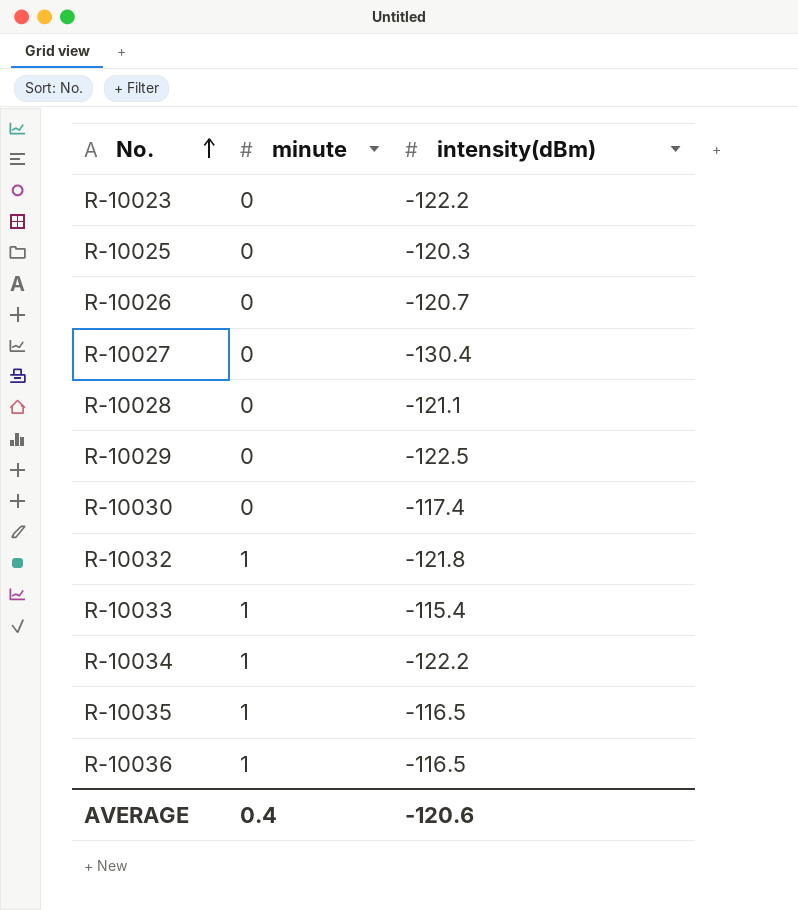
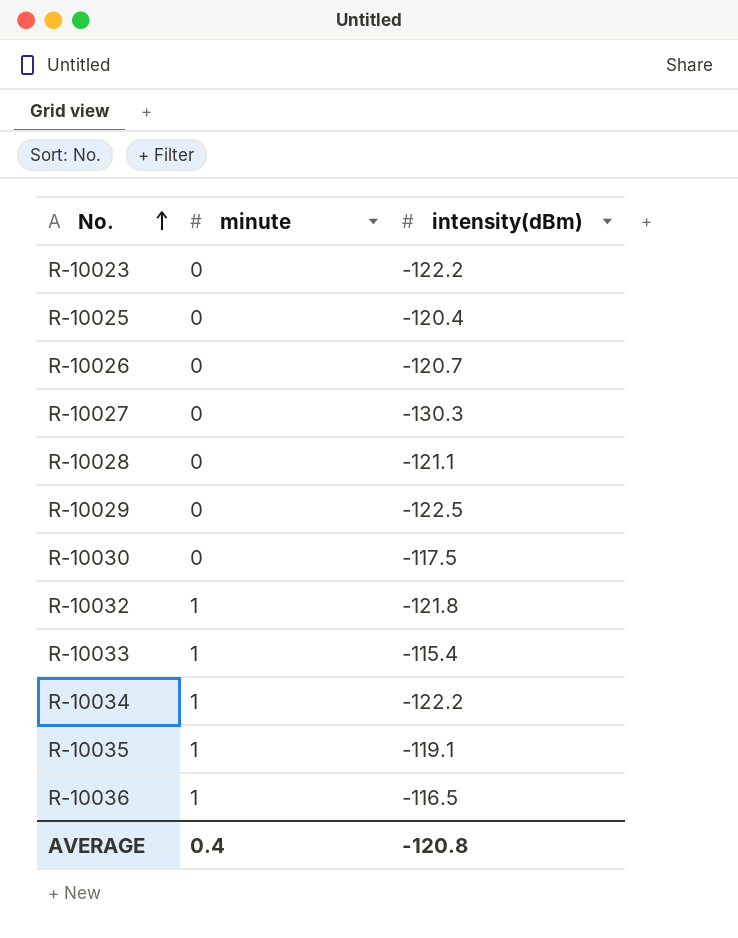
R-10025 | intensity(dBm): -120.3 -> -120.4
R-10027 | intensity(dBm): -130.4 -> -130.3
R-10030 | intensity(dBm): -117.4 -> -117.5
R-10035 | intensity(dBm): -116.5 -> -119.1
AVERAGE | intensity(dBm): -120.6 -> -120.8

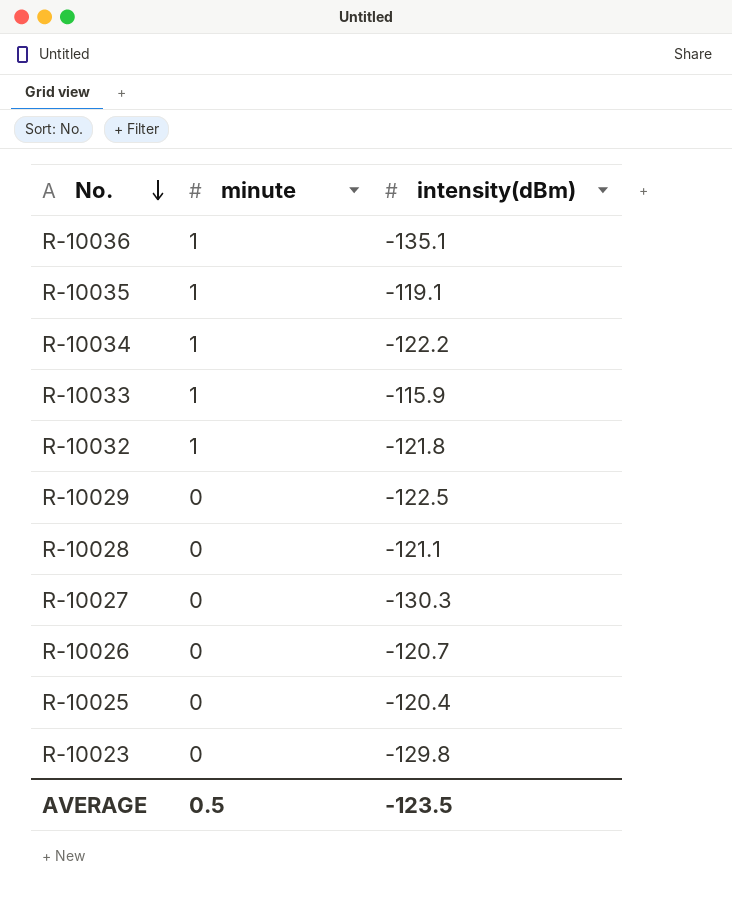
row order: No. ascending -> No. descending
row R-10030: 0 | -117.5 -> none
R-10036 | intensity(dBm): -116.5 -> -135.1
R-10033 | intensity(dBm): -115.4 -> -115.9
R-10023 | intensity(dBm): -122.2 -> -129.8
AVERAGE | minute: 0.4 -> 0.5
AVERAGE | intensity(dBm): -120.8 -> -123.5

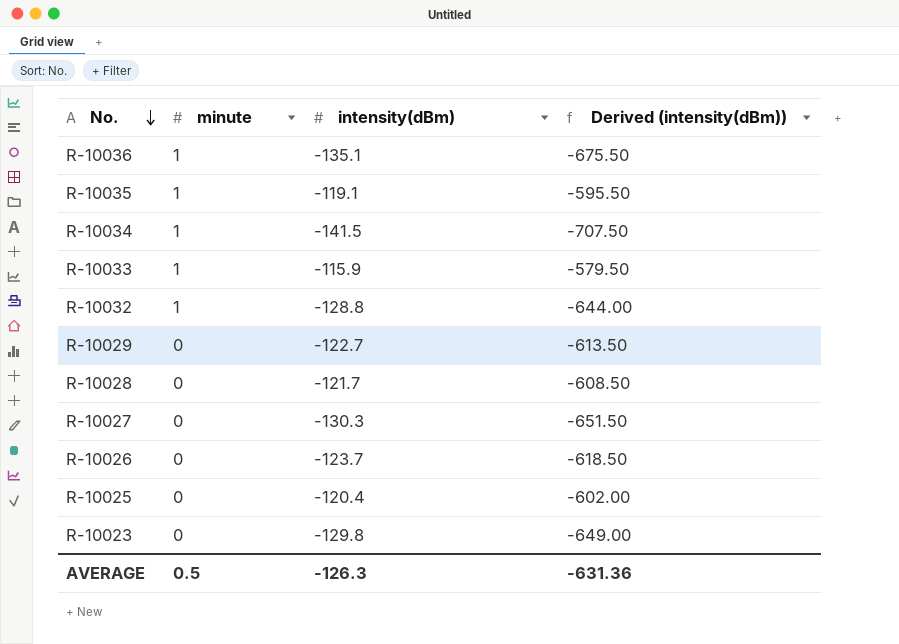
column Derived (intensity(dBm)) | formula: none -> [intensity(dBm)] * 5
R-10034 | intensity(dBm): -122.2 -> -141.5
R-10032 | intensity(dBm): -121.8 -> -128.8
R-10029 | intensity(dBm): -122.5 -> -122.7
R-10028 | intensity(dBm): -121.1 -> -121.7
R-10026 | intensity(dBm): -120.7 -> -123.7
AVERAGE | intensity(dBm): -123.5 -> -126.3

